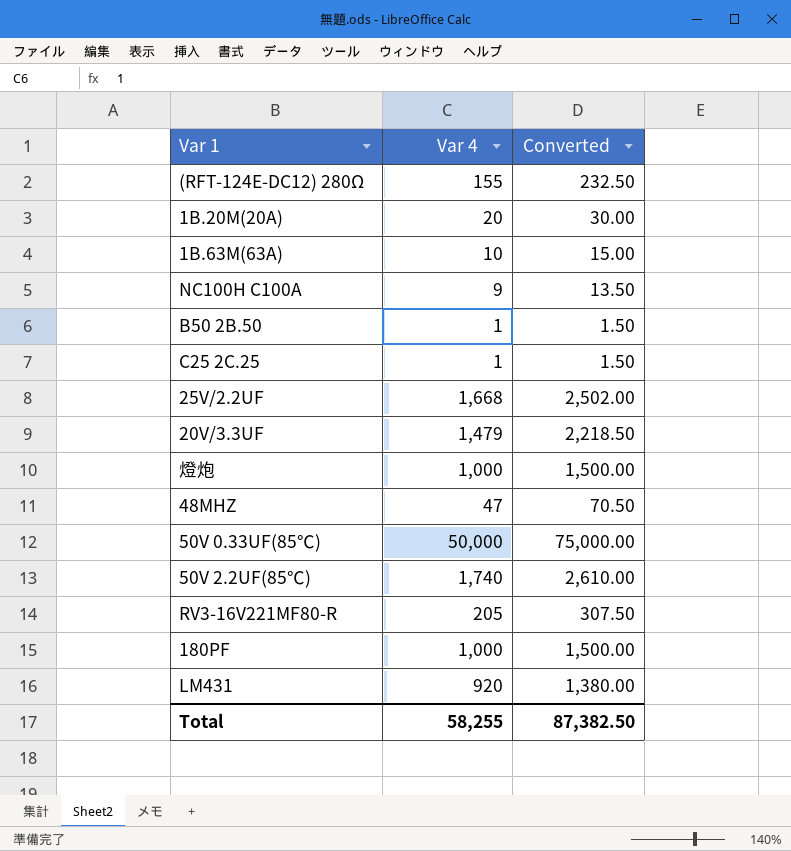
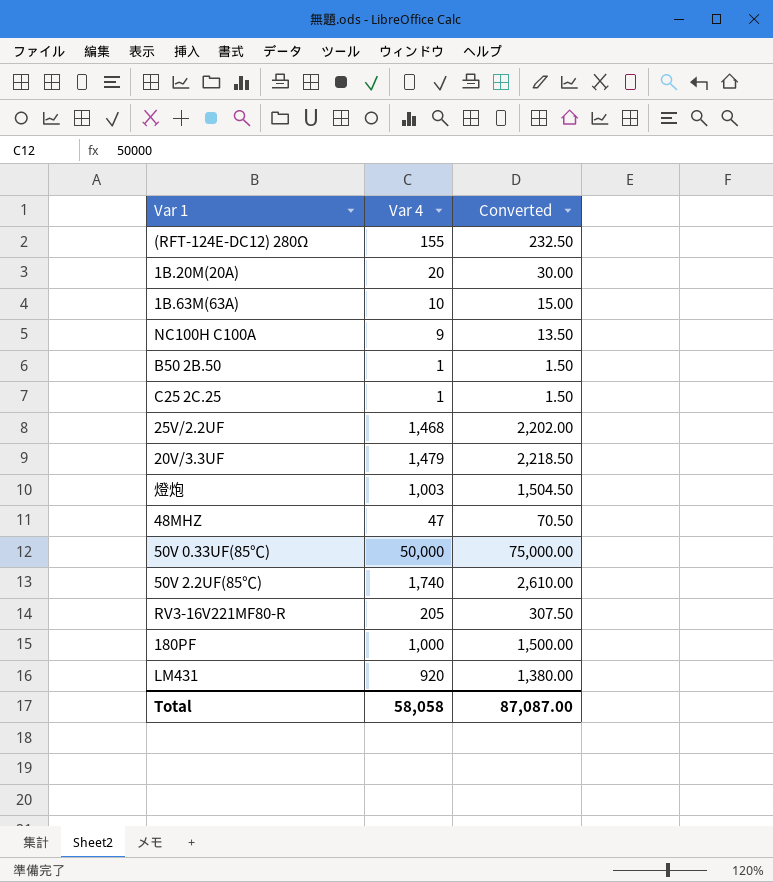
25V/2.2UF | Var 4: 1,668 -> 1,468
25V/2.2UF | Converted: 2,502.00 -> 2,202.00
燈炮 | Var 4: 1,000 -> 1,003
燈炮 | Converted: 1,500.00 -> 1,504.50
Total | Var 4: 58,255 -> 58,058
Total | Converted: 87,382.50 -> 87,087.00

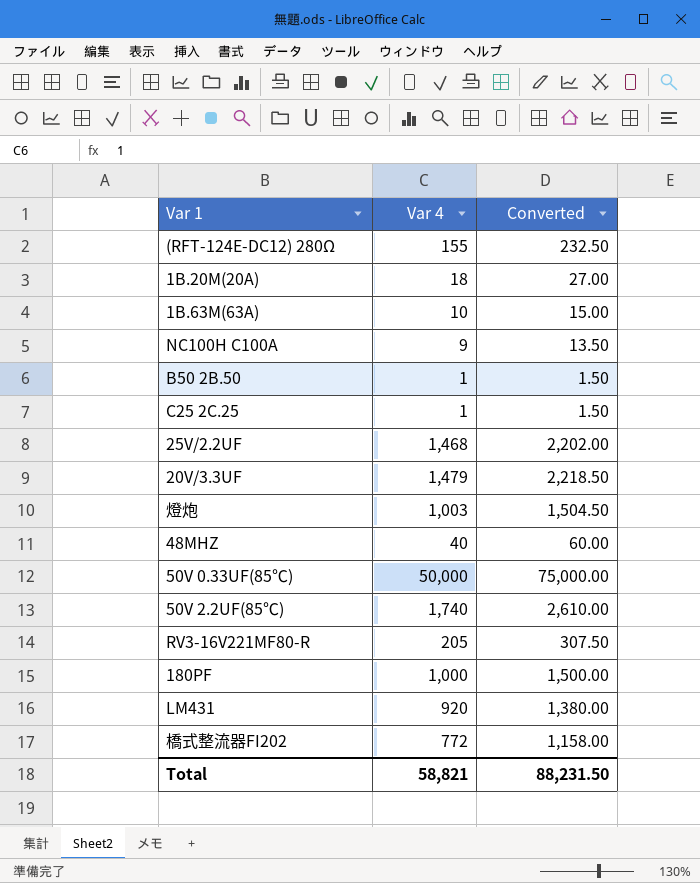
1B.20M(20A) | Var 4: 20 -> 18
1B.20M(20A) | Converted: 30.00 -> 27.00
48MHZ | Var 4: 47 -> 40
48MHZ | Converted: 70.50 -> 60.00
row 橋式整流器FI202: none -> 772 | 1,158.00
Total | Var 4: 58,058 -> 58,821
Total | Converted: 87,087.00 -> 88,231.50

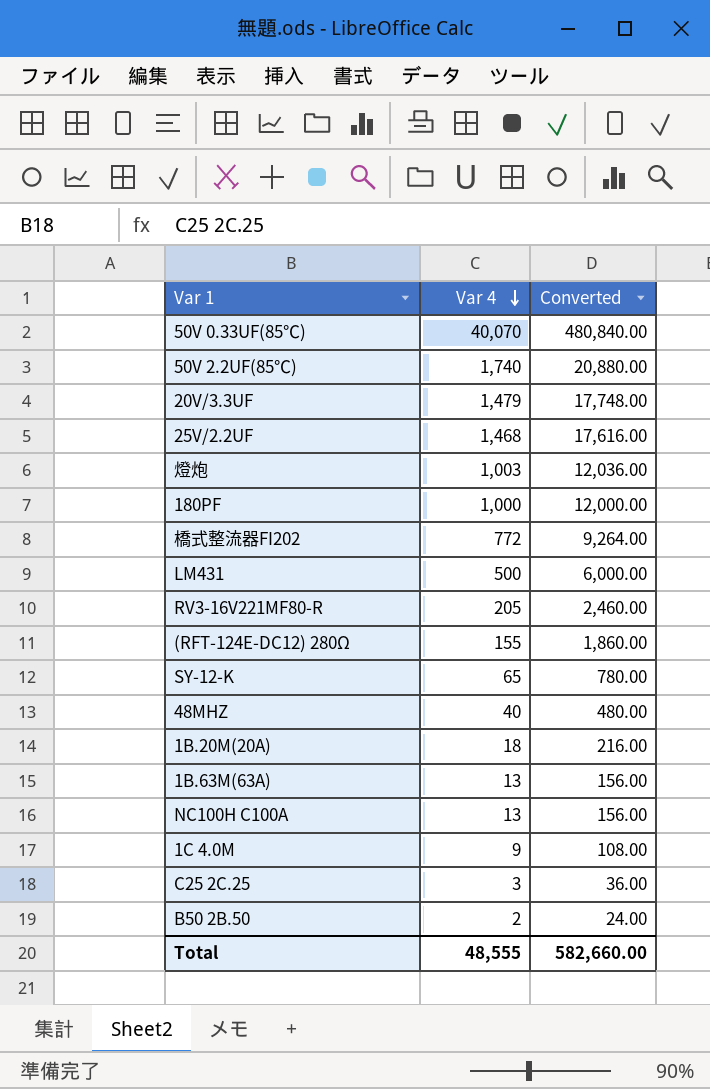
row order: none -> Var 4 descending
column Converted | formula: [Var 4] * 1.5 -> [Var 4] * 12
50V 0.33UF(85℃) | Var 4: 50,000 -> 40,070
LM431 | Var 4: 920 -> 500
row SY-12-K: none -> 65 | 780.00
1B.63M(63A) | Var 4: 10 -> 13
NC100H C100A | Var 4: 9 -> 13
row 1C 4.0M: none -> 9 | 108.00
C25 2C.25 | Var 4: 1 -> 3
B50 2B.50 | Var 4: 1 -> 2
Total | Var 4: 58,821 -> 48,555
Total | Converted: 88,231.50 -> 582,660.00

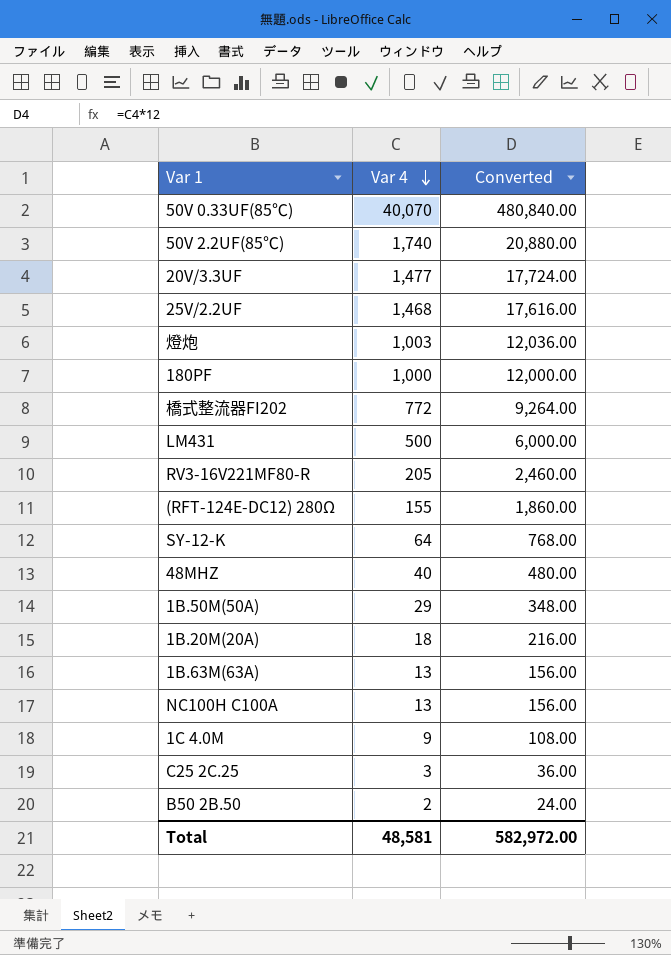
20V/3.3UF | Var 4: 1,479 -> 1,477
20V/3.3UF | Converted: 17,748.00 -> 17,724.00
SY-12-K | Var 4: 65 -> 64
SY-12-K | Converted: 780.00 -> 768.00
row 1B.50M(50A): none -> 29 | 348.00
Total | Var 4: 48,555 -> 48,581
Total | Converted: 582,660.00 -> 582,972.00

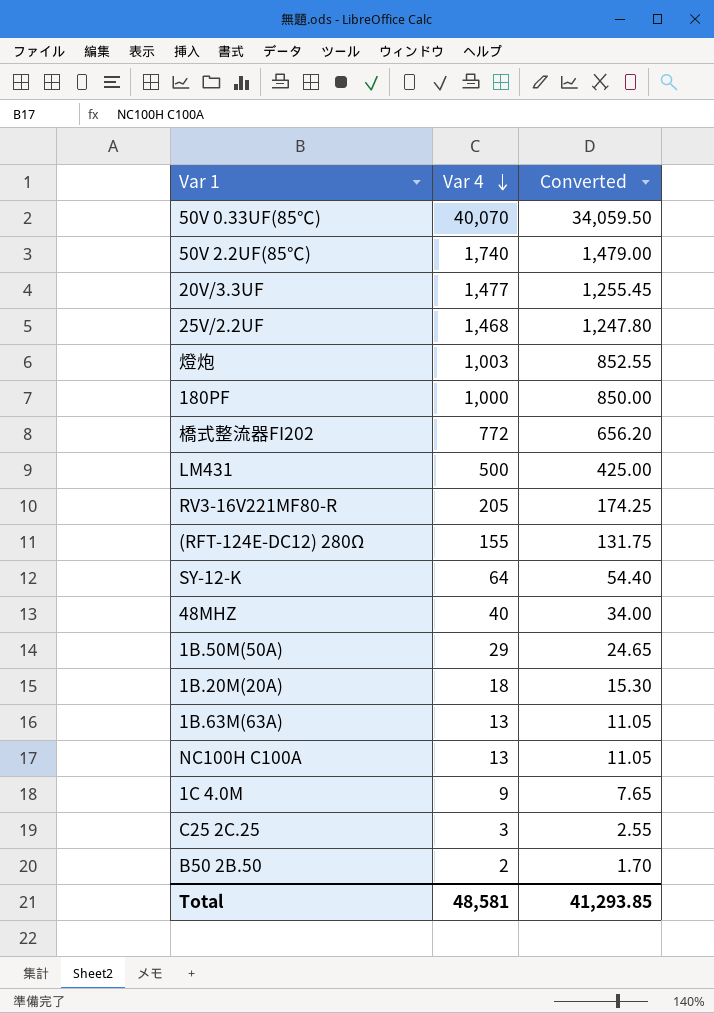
column Converted | formula: [Var 4] * 12 -> [Var 4] * 0.85
Total | Converted: 582,972.00 -> 41,293.85

